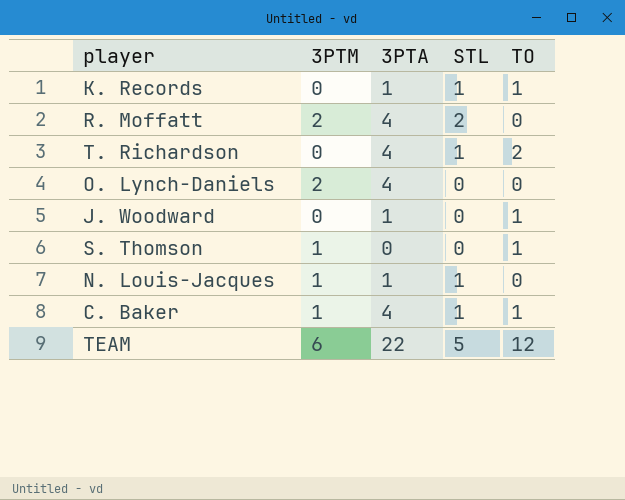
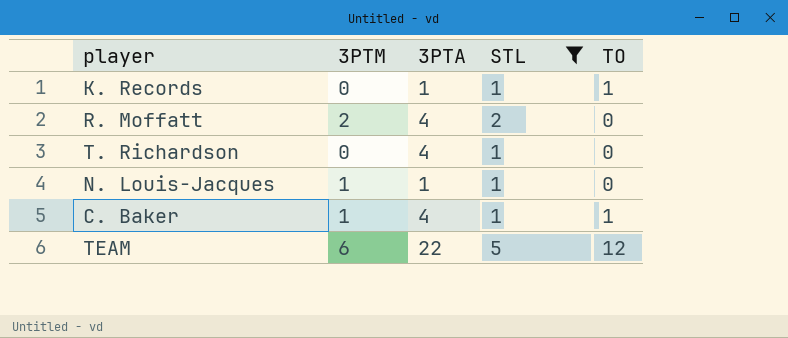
filter: none -> STL != 0
T. Richardson | TO: 2 -> 0

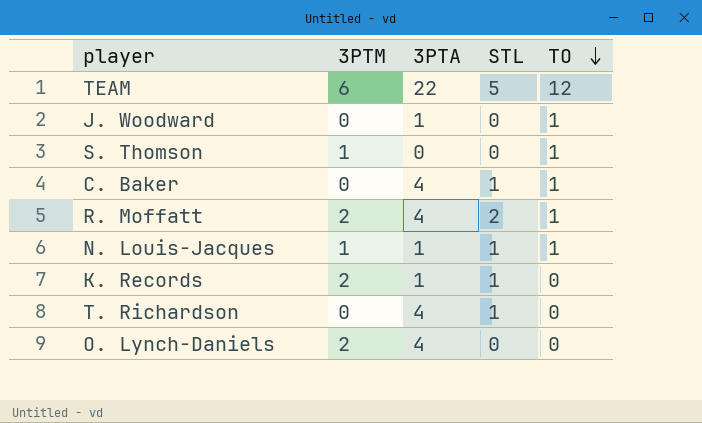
filter: STL != 0 -> none
row order: none -> TO descending
C. Baker | 3PTM: 1 -> 0
R. Moffatt | TO: 0 -> 1
N. Louis-Jacques | TO: 0 -> 1
K. Records | 3PTM: 0 -> 2
K. Records | TO: 1 -> 0

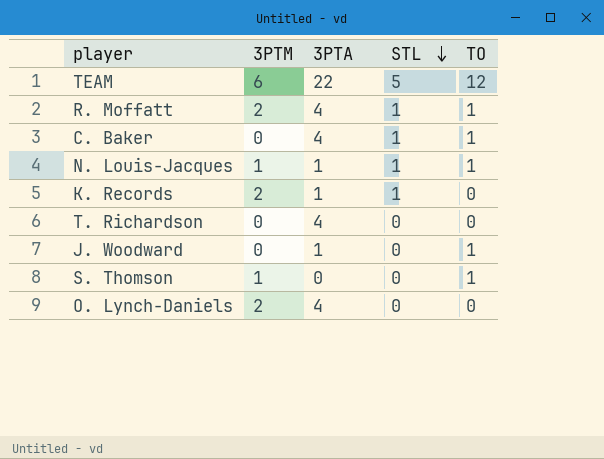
row order: TO descending -> STL descending
R. Moffatt | STL: 2 -> 1
T. Richardson | STL: 1 -> 0

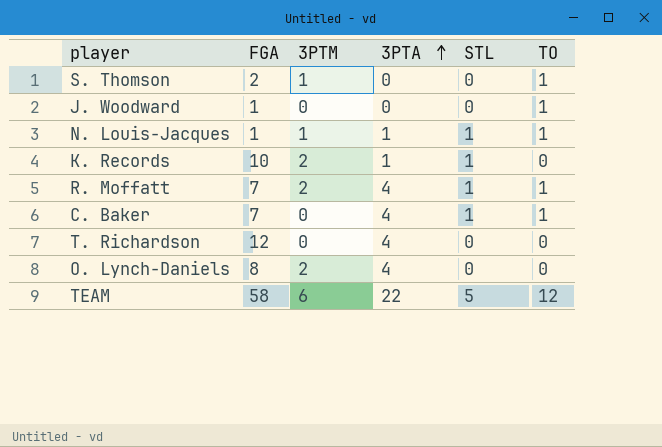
row order: STL descending -> 3PTA ascending
column FGA | position: none -> 2
J. Woodward | 3PTA: 1 -> 0

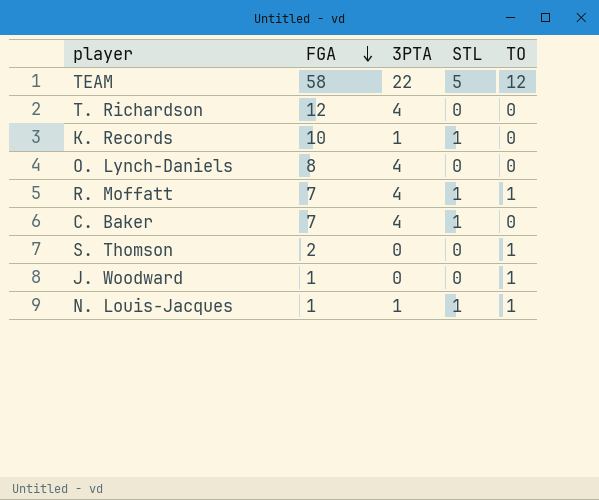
row order: 3PTA ascending -> FGA descending
column 3PTM | position: 3 -> none
C. Baker | TO: 1 -> 0

